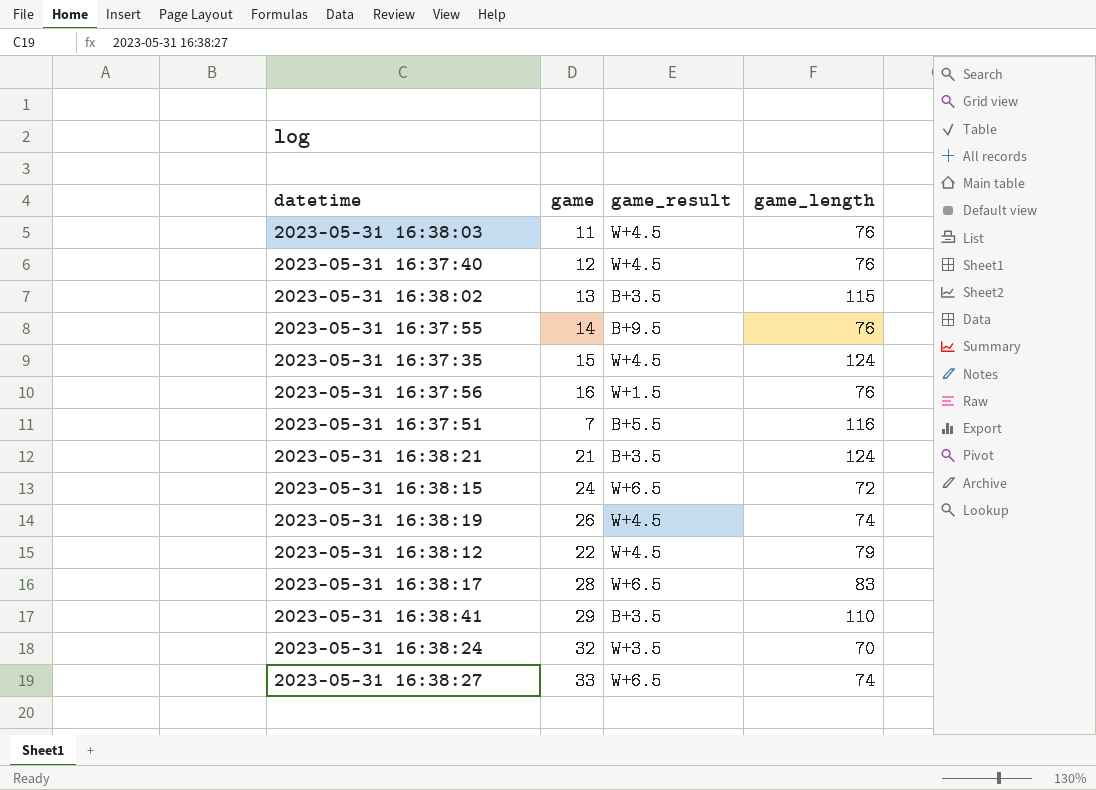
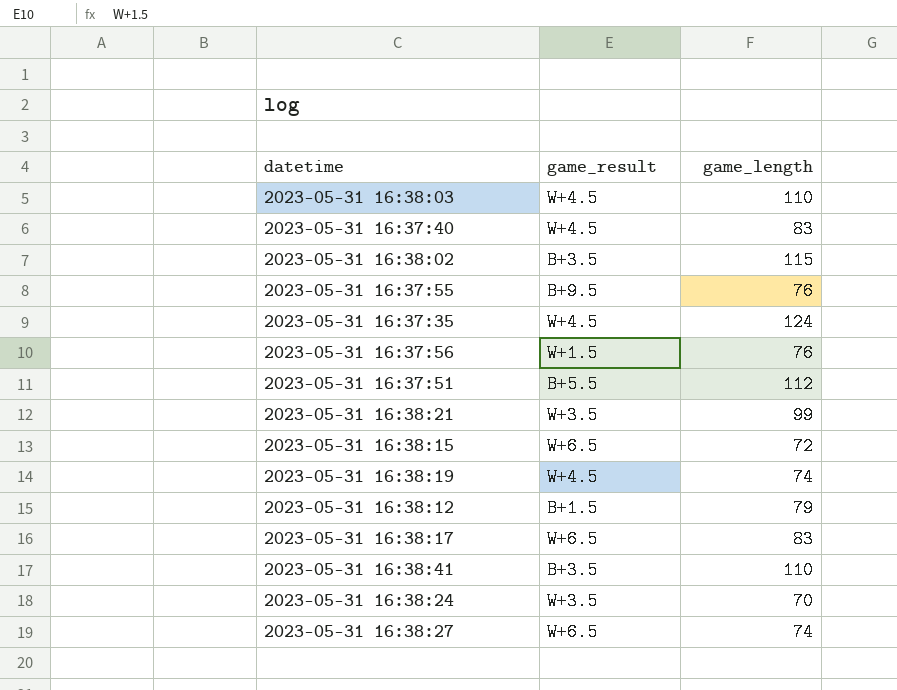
column game | position: 2 -> none
2023-05-31 16:38:03 | game_length: 76 -> 110
2023-05-31 16:37:40 | game_length: 76 -> 83
2023-05-31 16:37:51 | game_length: 116 -> 112
2023-05-31 16:38:21 | game_result: B+3.5 -> W+3.5
2023-05-31 16:38:21 | game_length: 124 -> 99
2023-05-31 16:38:12 | game_result: W+4.5 -> B+1.5

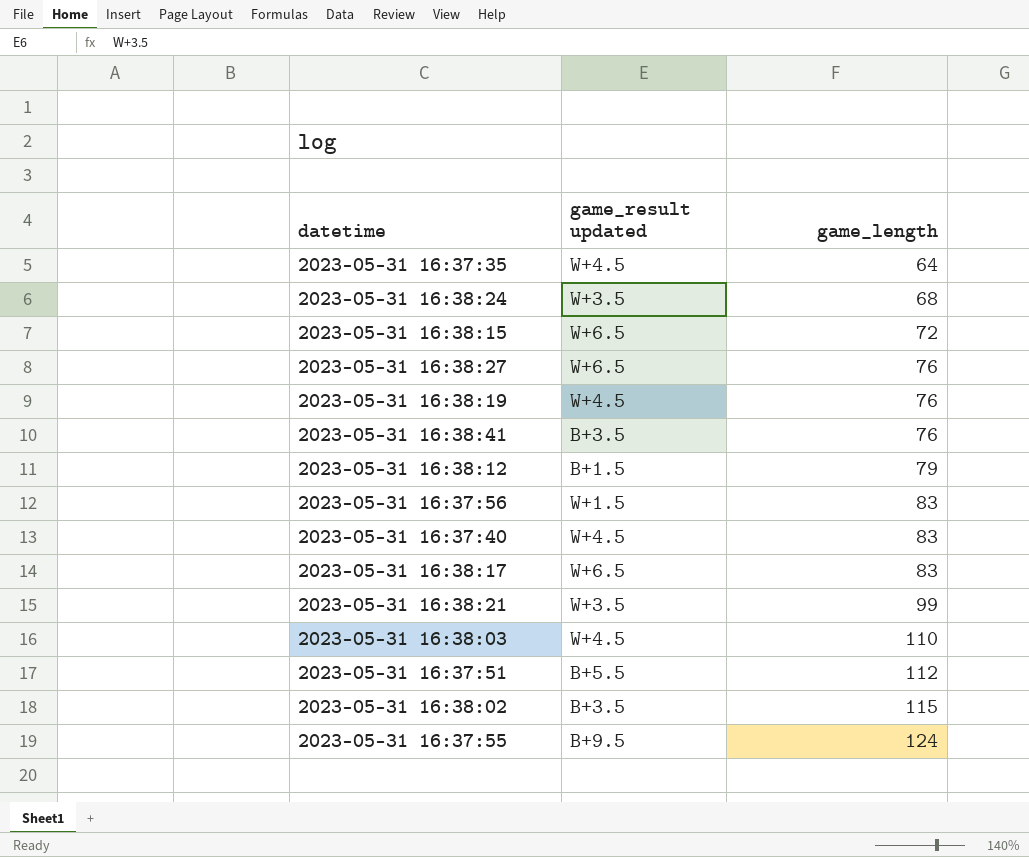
row order: none -> game_length ascending
column name: game_result -> game_result updated
2023-05-31 16:37:35 | game_length: 124 -> 64
2023-05-31 16:38:24 | game_length: 70 -> 68
2023-05-31 16:38:27 | game_length: 74 -> 76
2023-05-31 16:38:19 | game_length: 74 -> 76
2023-05-31 16:38:41 | game_length: 110 -> 76
2023-05-31 16:37:56 | game_length: 76 -> 83
2023-05-31 16:37:55 | game_length: 76 -> 124

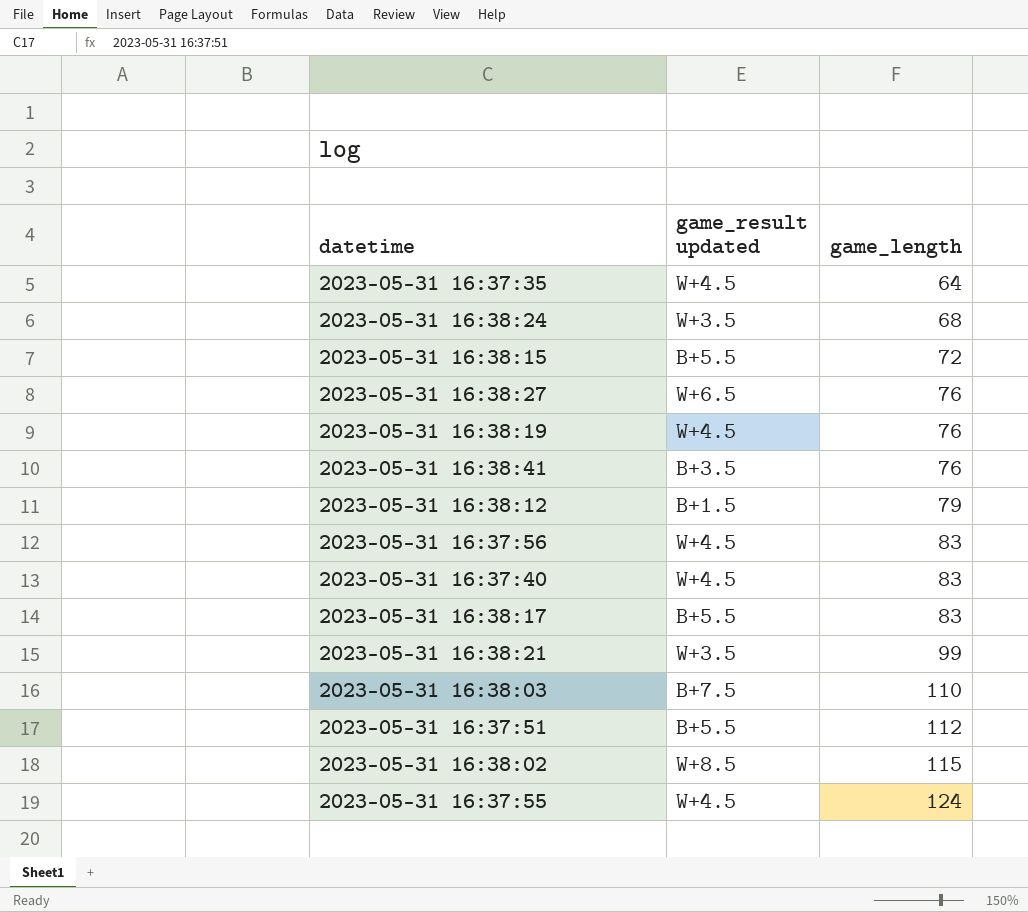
2023-05-31 16:38:15 | game_result updated: W+6.5 -> B+5.5
2023-05-31 16:37:56 | game_result updated: W+1.5 -> W+4.5
2023-05-31 16:38:17 | game_result updated: W+6.5 -> B+5.5
2023-05-31 16:38:03 | game_result updated: W+4.5 -> B+7.5
2023-05-31 16:38:02 | game_result updated: B+3.5 -> W+8.5
2023-05-31 16:37:55 | game_result updated: B+9.5 -> W+4.5

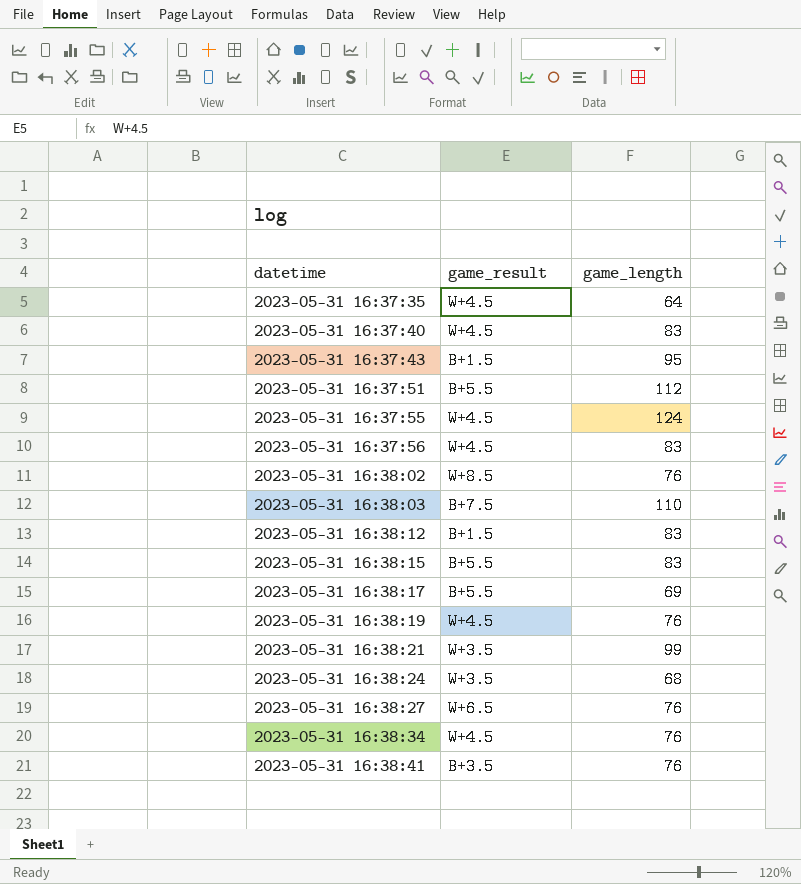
row order: game_length ascending -> datetime ascending
column name: game_result updated -> game_result
row 2023-05-31 16:37:43: none -> B+1.5 | 95
2023-05-31 16:38:02 | game_length: 115 -> 76
2023-05-31 16:38:12 | game_length: 79 -> 83
2023-05-31 16:38:15 | game_length: 72 -> 83
2023-05-31 16:38:17 | game_length: 83 -> 69
row 2023-05-31 16:38:34: none -> W+4.5 | 76

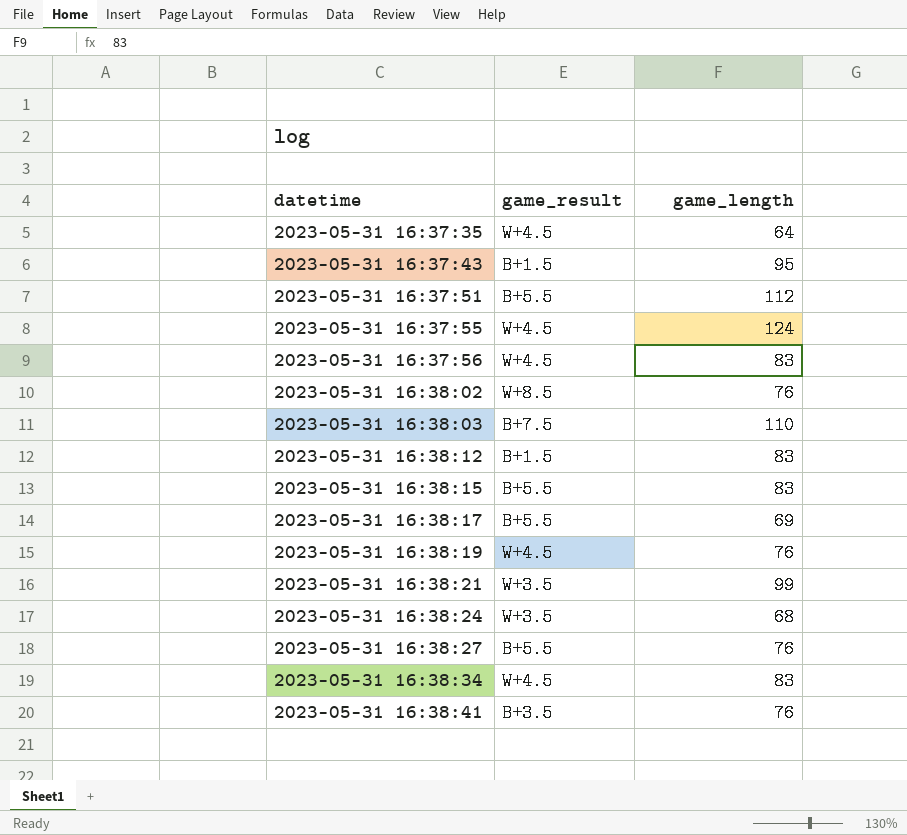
row 2023-05-31 16:37:40: W+4.5 | 83 -> none
2023-05-31 16:38:27 | game_result: W+6.5 -> B+5.5
2023-05-31 16:38:34 | game_length: 76 -> 83

